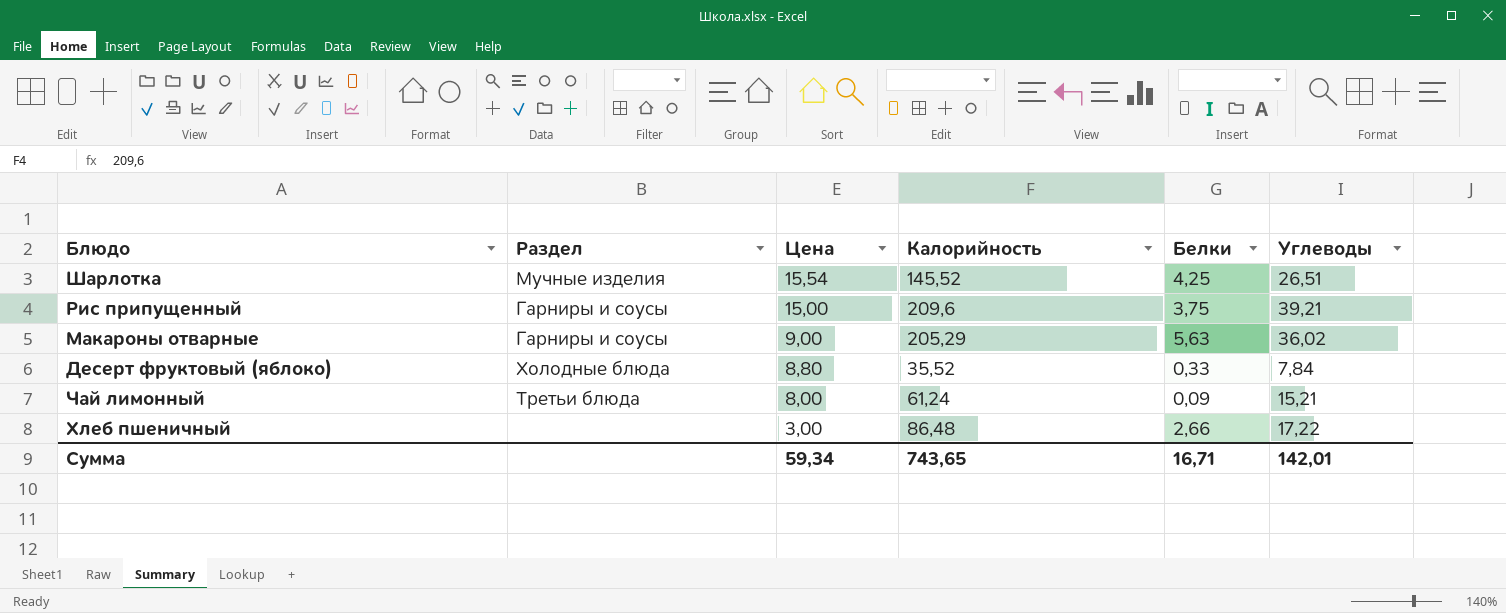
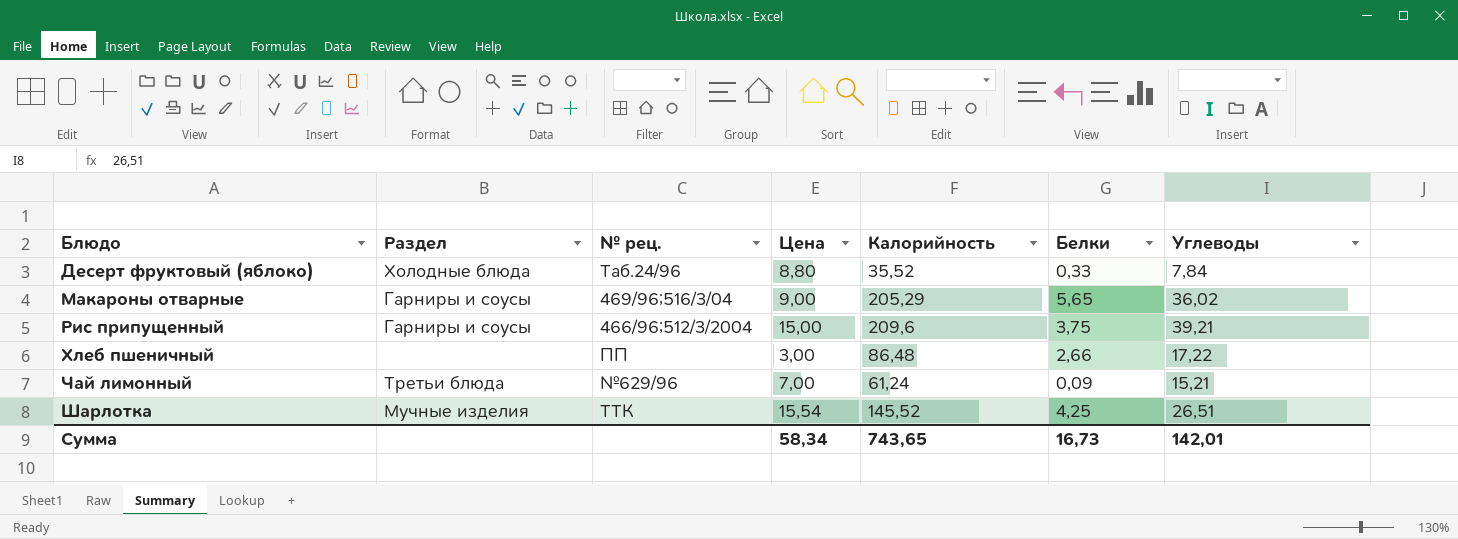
row order: Цена descending -> Блюдо ascending
column № рец. | position: none -> 3
Макароны отварные | Белки: 5,63 -> 5,65
Чай лимонный | Цена: 8,00 -> 7,00
Сумма | Цена: 59,34 -> 58,34
Сумма | Белки: 16,71 -> 16,73

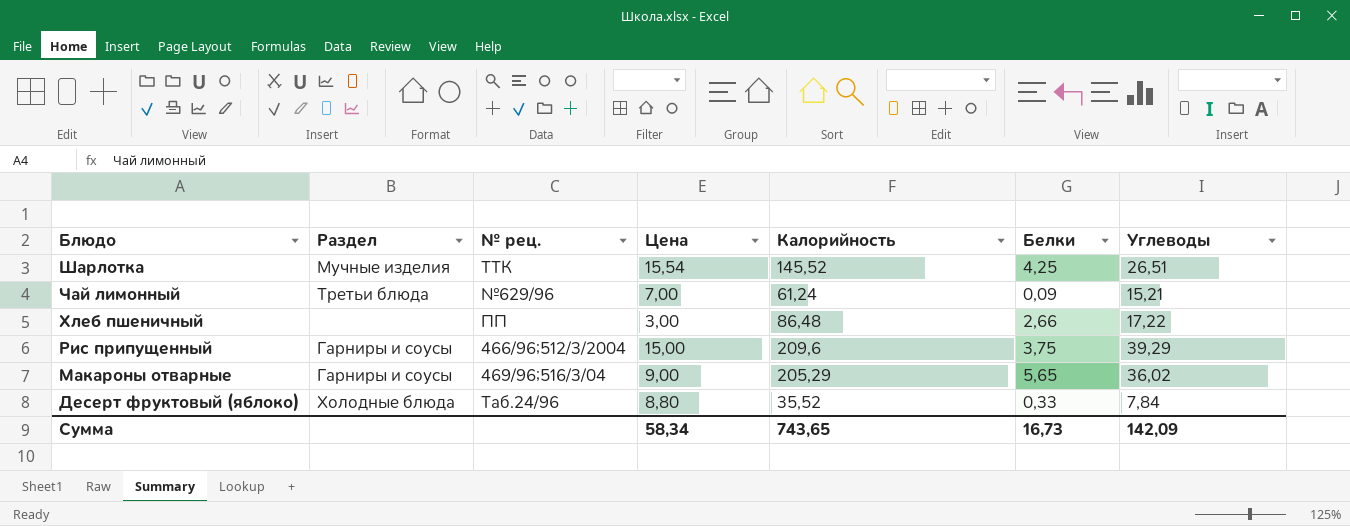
row order: Блюдо ascending -> Блюдо descending
Рис припущенный | Углеводы: 39,21 -> 39,29
Сумма | Углеводы: 142,01 -> 142,09

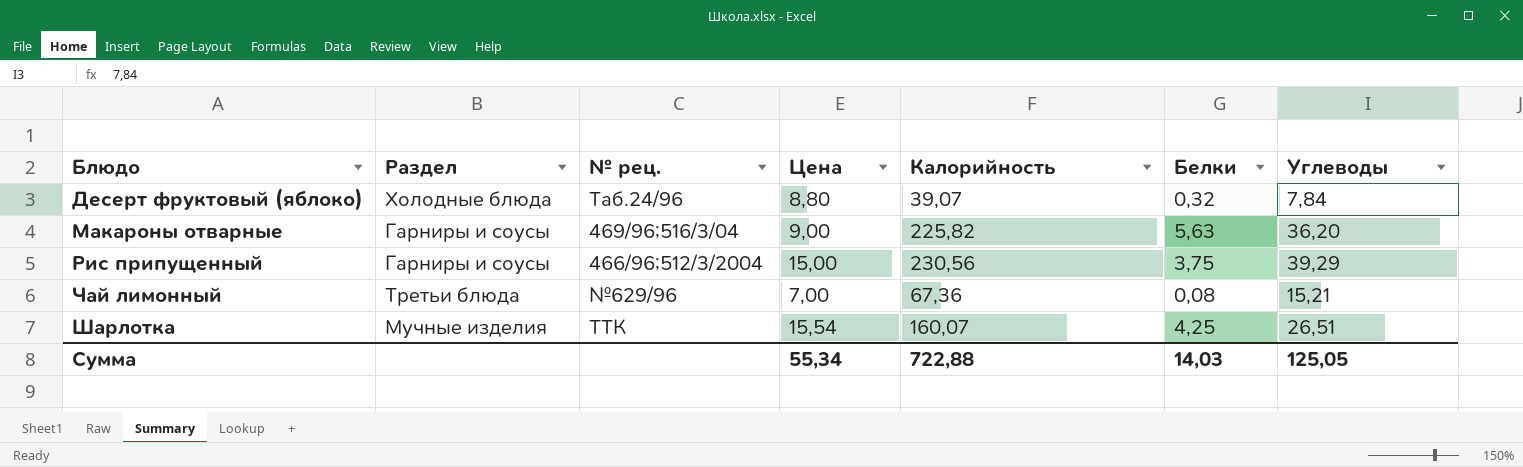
row order: Блюдо descending -> Блюдо ascending
row Хлеб пшеничный: none | ПП | 3,00 | 86,48 | 2,66 | 17,22 -> none
Десерт фруктовый (яблоко) | Калорийность: 35,52 -> 39,07
Десерт фруктовый (яблоко) | Белки: 0,33 -> 0,32
Макароны отварные | Калорийность: 205,29 -> 225,82
Макароны отварные | Белки: 5,65 -> 5,63
Макароны отварные | Углеводы: 36,02 -> 36,20
Рис припущенный | Калорийность: 209,6 -> 230,56
Чай лимонный | Калорийность: 61,24 -> 67,36
Чай лимонный | Белки: 0,09 -> 0,08
Шарлотка | Калорийность: 145,52 -> 160,07
Сумма | Цена: 58,34 -> 55,34
Сумма | Калорийность: 743,65 -> 722,88
Сумма | Белки: 16,73 -> 14,03
Сумма | Углеводы: 142,09 -> 125,05

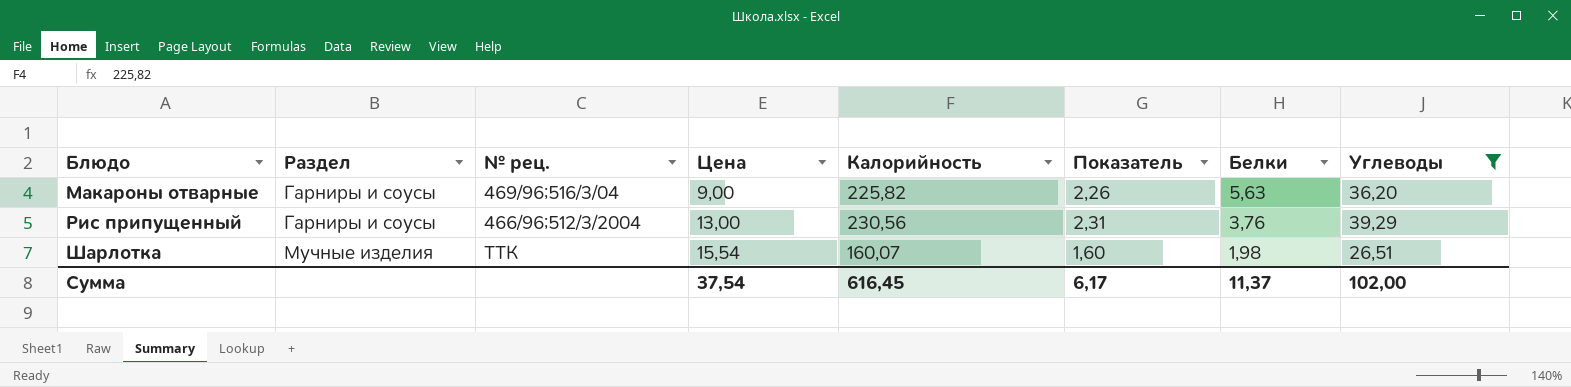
filter: none -> Углеводы >= 26,51
column Показатель | formula: none -> [Калорийность] * 0,01
Рис припущенный | Цена: 15,00 -> 13,00
Рис припущенный | Белки: 3,75 -> 3,76
Шарлотка | Белки: 4,25 -> 1,98
Сумма | Цена: 55,34 -> 37,54
Сумма | Калорийность: 722,88 -> 616,45
Сумма | Белки: 14,03 -> 11,37
Сумма | Углеводы: 125,05 -> 102,00

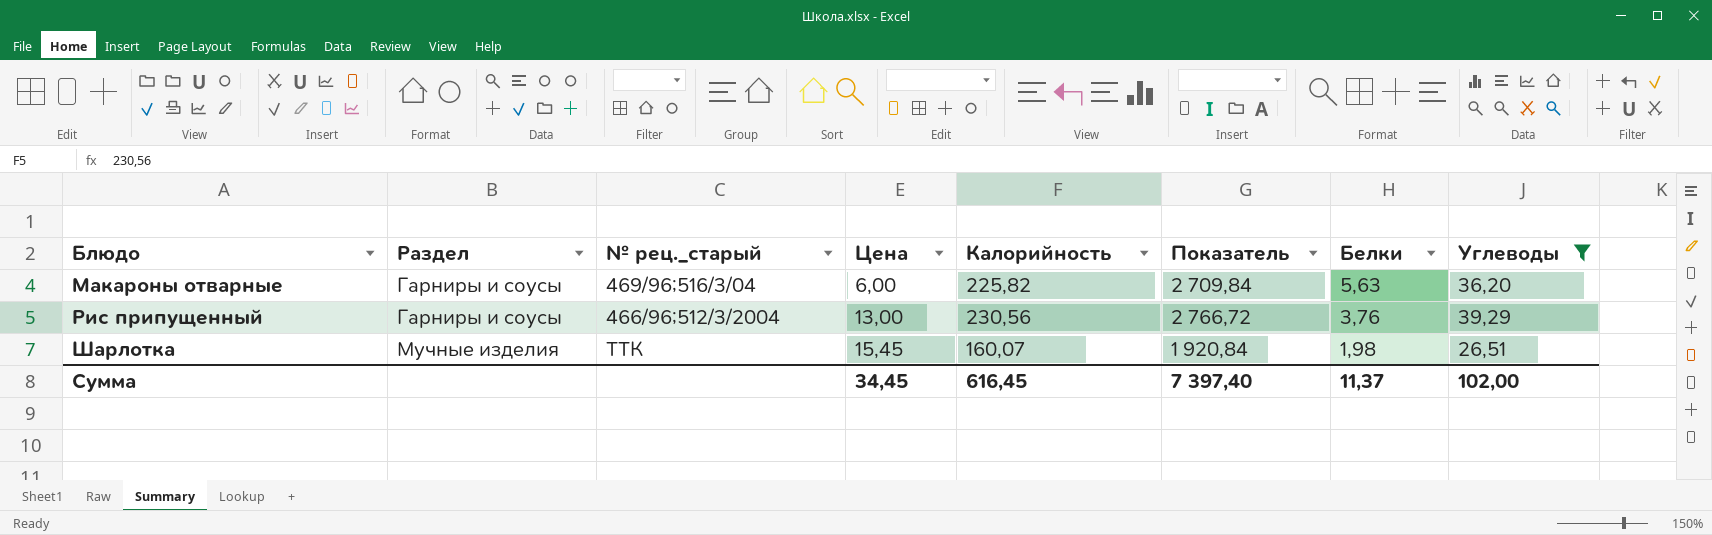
column name: № рец. -> № рец._старый
column Показатель | formula: [Калорийность] * 0,01 -> [Калорийность] * 12
Макароны отварные | Цена: 9,00 -> 6,00
Шарлотка | Цена: 15,54 -> 15,45
Сумма | Цена: 37,54 -> 34,45
Сумма | Показатель: 6,17 -> 7 397,40

